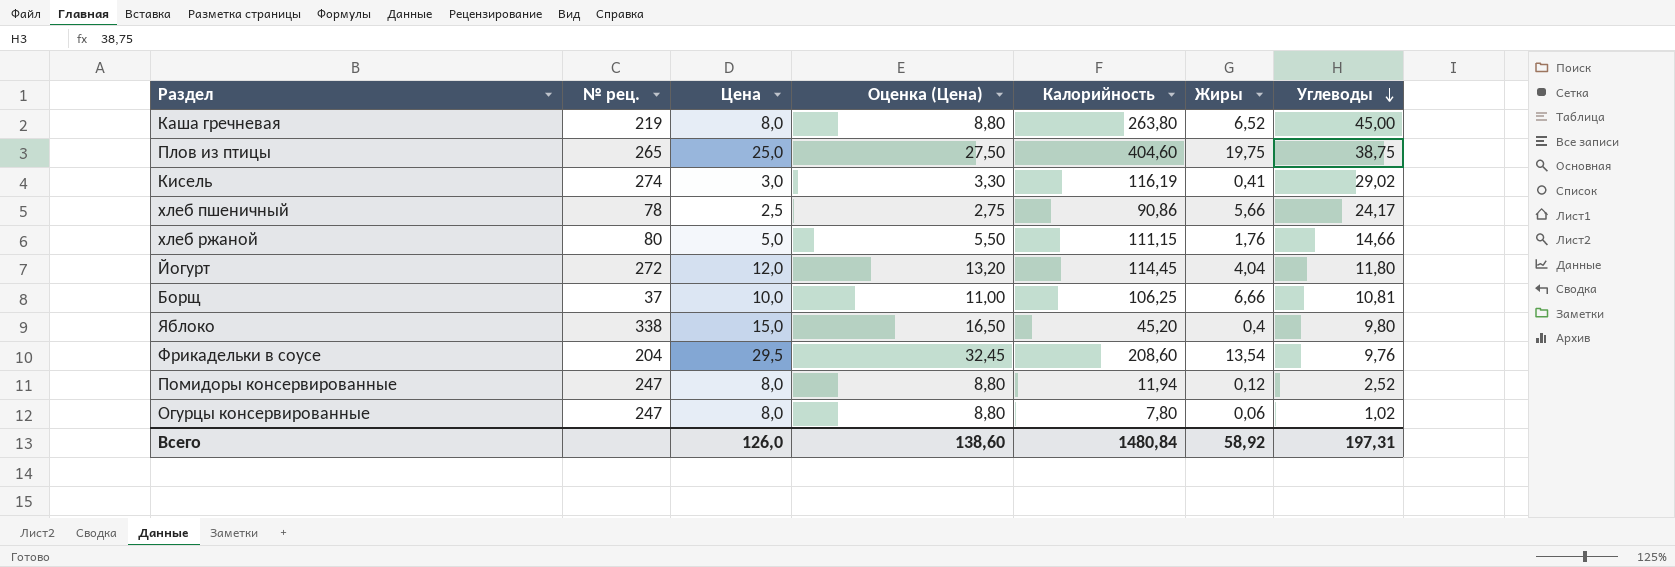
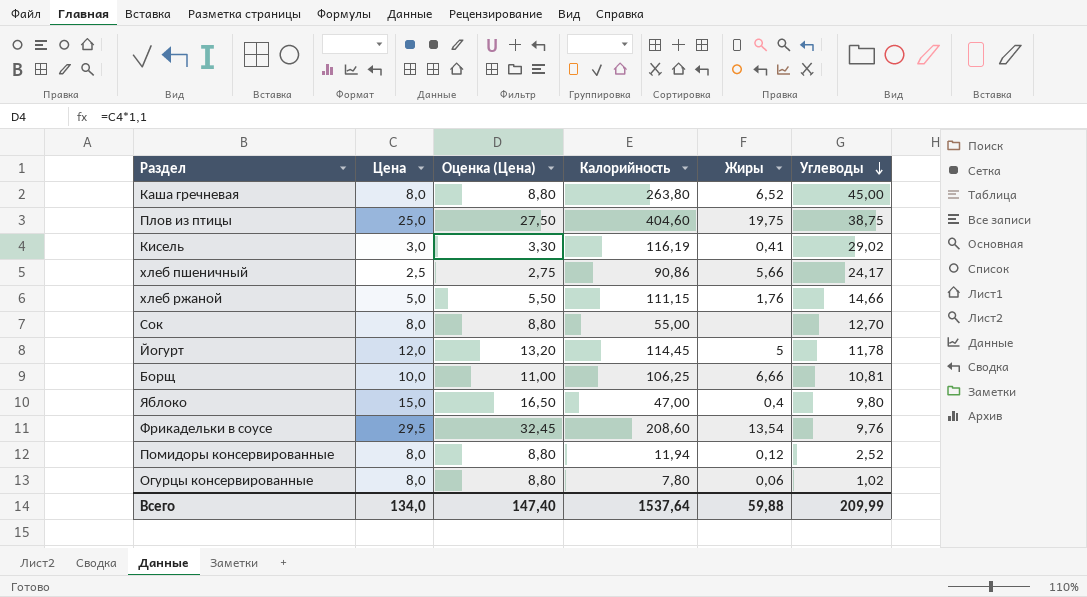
column № рец. | position: 2 -> none
row Сок: none -> 8,0 | 8,80 | 55,00 | none | 12,70
Йогурт | Жиры: 4,04 -> 5
Йогурт | Углеводы: 11,80 -> 11,78
Яблоко | Калорийность: 45,20 -> 47,00
Всего | Цена: 126,0 -> 134,0
Всего | Оценка (Цена): 138,60 -> 147,40
Всего | Калорийность: 1480,84 -> 1537,64
Всего | Жиры: 58,92 -> 59,88
Всего | Углеводы: 197,31 -> 209,99

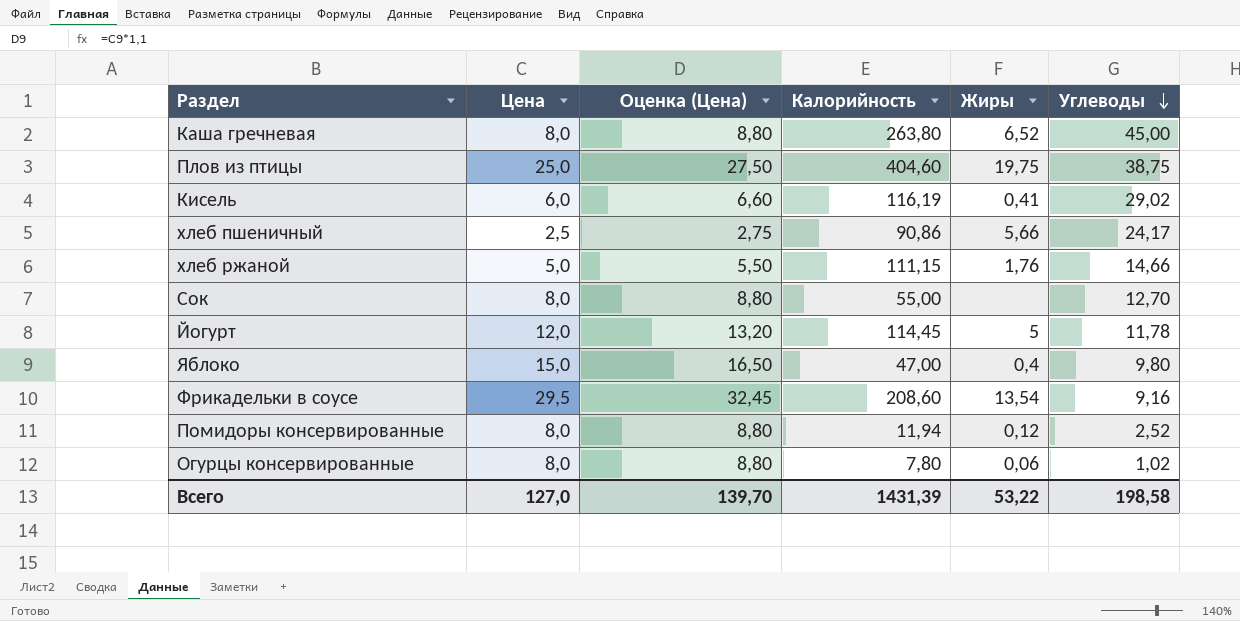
row Борщ: 10,0 | 11,00 | 106,25 | 6,66 | 10,81 -> none
Кисель | Цена: 3,0 -> 6,0
Кисель | Оценка (Цена): 3,30 -> 6,60
Фрикадельки в соусе | Углеводы: 9,76 -> 9,16
Всего | Цена: 134,0 -> 127,0
Всего | Оценка (Цена): 147,40 -> 139,70
Всего | Калорийность: 1537,64 -> 1431,39
Всего | Жиры: 59,88 -> 53,22
Всего | Углеводы: 209,99 -> 198,58

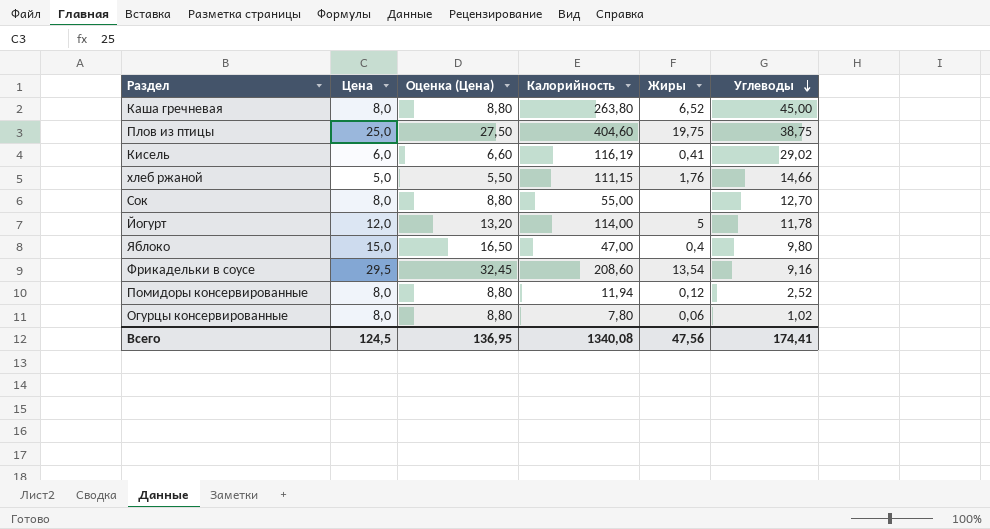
row хлеб пшеничный: 2,5 | 2,75 | 90,86 | 5,66 | 24,17 -> none
Йогурт | Калорийность: 114,45 -> 114,00
Всего | Цена: 127,0 -> 124,5
Всего | Оценка (Цена): 139,70 -> 136,95
Всего | Калорийность: 1431,39 -> 1340,08
Всего | Жиры: 53,22 -> 47,56
Всего | Углеводы: 198,58 -> 174,41

